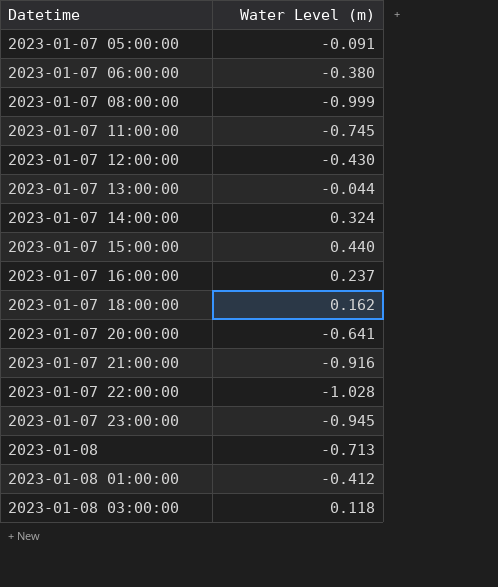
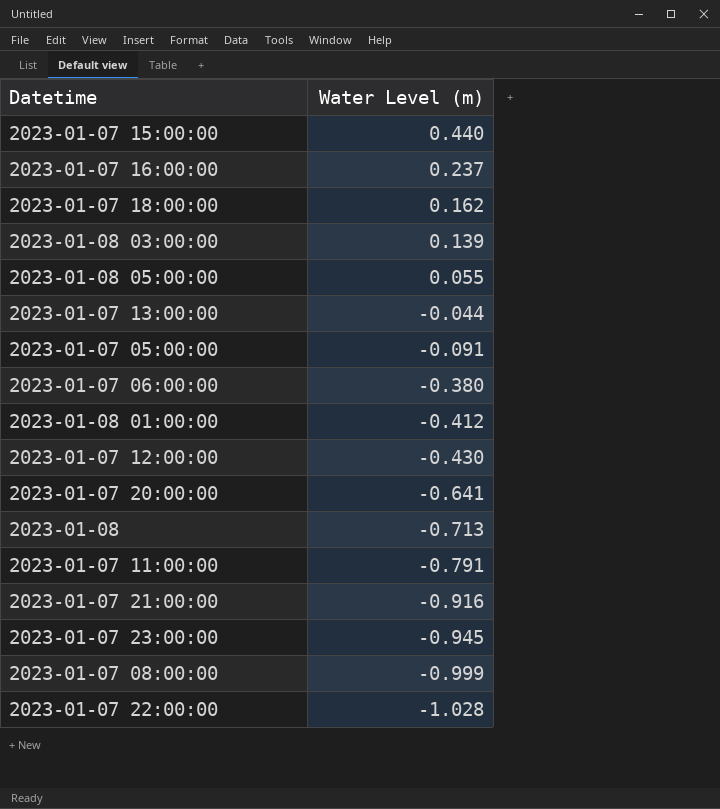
row order: Datetime ascending -> Water Level (m) descending
row 2023-01-07 14:00:00: 0.324 -> none
2023-01-08 03:00:00 | Water Level (m): 0.118 -> 0.139
row 2023-01-08 05:00:00: none -> 0.055
2023-01-07 11:00:00 | Water Level (m): -0.745 -> -0.791

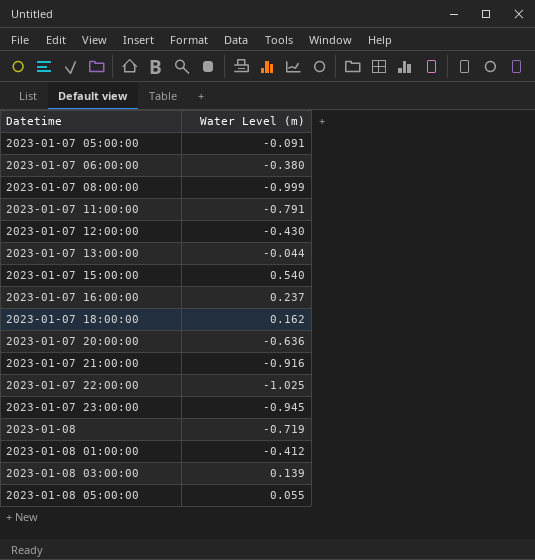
row order: Water Level (m) descending -> Datetime ascending
2023-01-07 15:00:00 | Water Level (m): 0.440 -> 0.540
2023-01-07 20:00:00 | Water Level (m): -0.641 -> -0.636
2023-01-07 22:00:00 | Water Level (m): -1.028 -> -1.025
2023-01-08 | Water Level (m): -0.713 -> -0.719

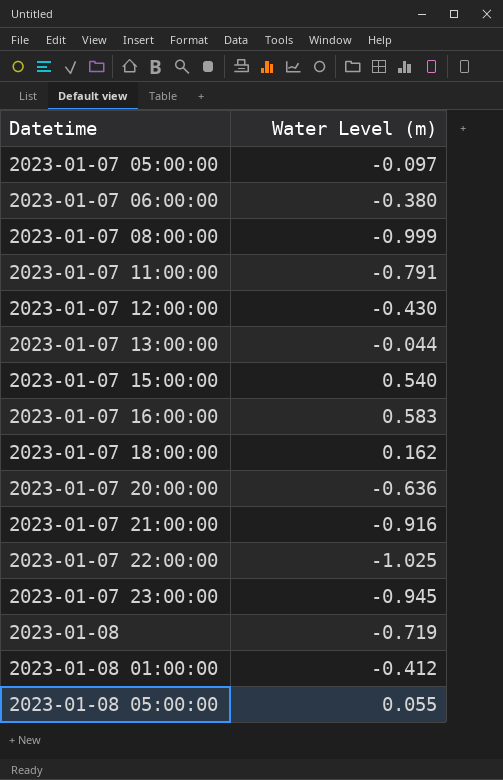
row 2023-01-08 03:00:00: 0.139 -> none
2023-01-07 05:00:00 | Water Level (m): -0.091 -> -0.097
2023-01-07 16:00:00 | Water Level (m): 0.237 -> 0.583

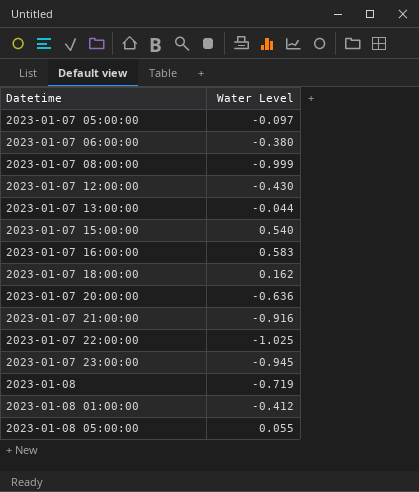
column name: Water Level (m) -> Water Level
row 2023-01-07 11:00:00: -0.791 -> none

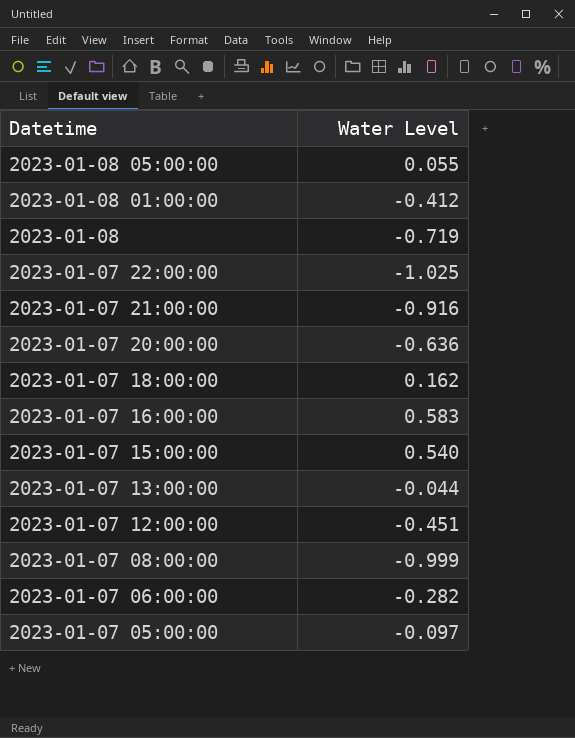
row order: Datetime ascending -> Datetime descending
row 2023-01-07 23:00:00: -0.945 -> none
2023-01-07 12:00:00 | Water Level: -0.430 -> -0.451
2023-01-07 06:00:00 | Water Level: -0.380 -> -0.282

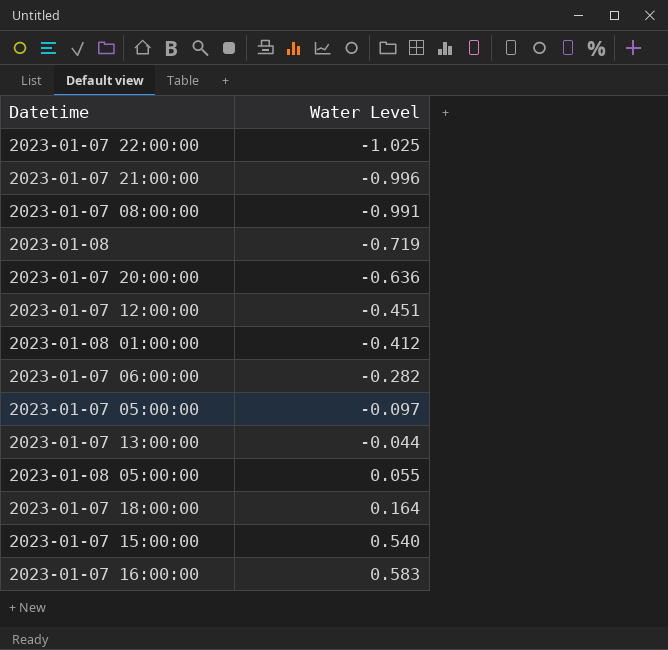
row order: Datetime descending -> Water Level ascending
2023-01-07 21:00:00 | Water Level: -0.916 -> -0.996
2023-01-07 08:00:00 | Water Level: -0.999 -> -0.991
2023-01-07 18:00:00 | Water Level: 0.162 -> 0.164

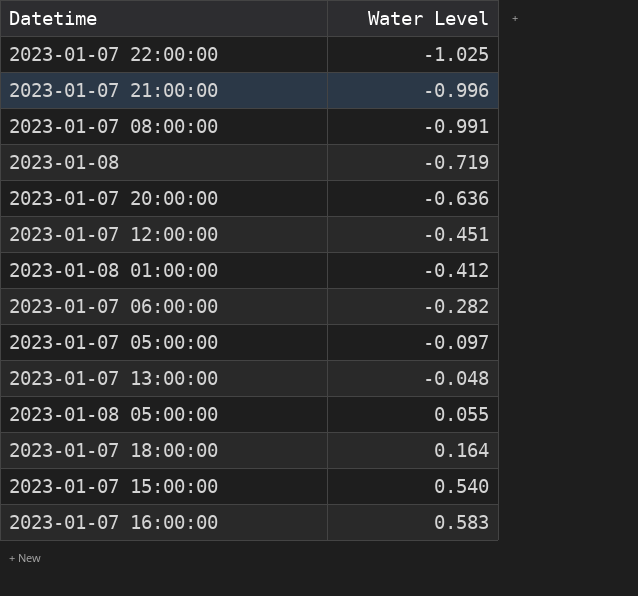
2023-01-07 13:00:00 | Water Level: -0.044 -> -0.048

